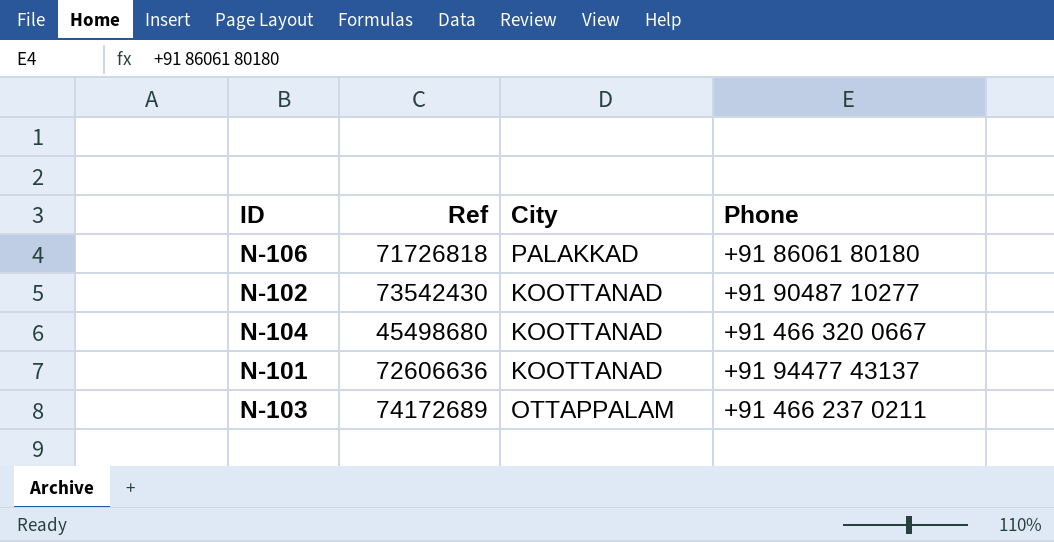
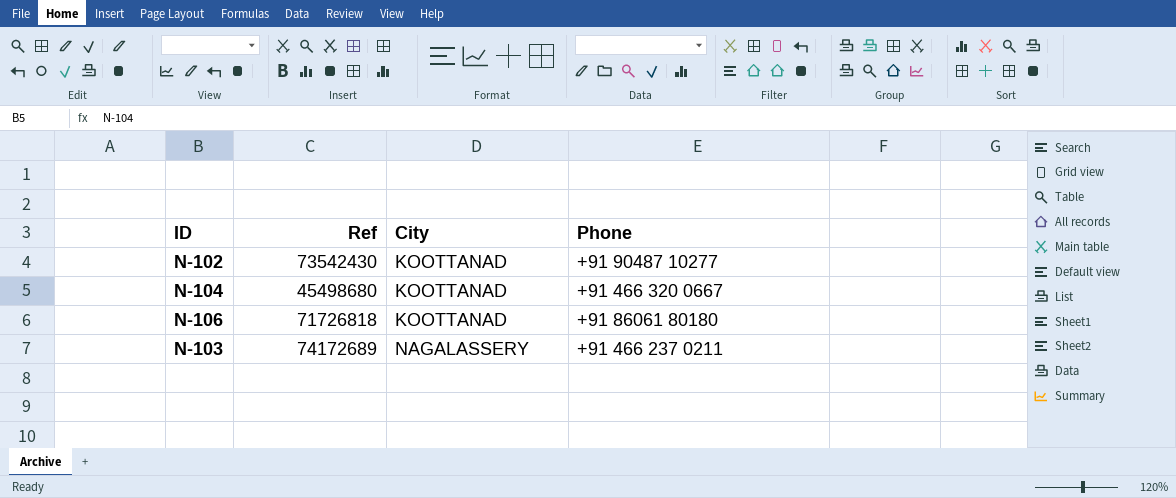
row order: none -> City ascending
row N-101: 72606636 | KOOTTANAD | +91 94477 43137 -> none
N-106 | City: PALAKKAD -> KOOTTANAD
N-103 | City: OTTAPPALAM -> NAGALASSERY

